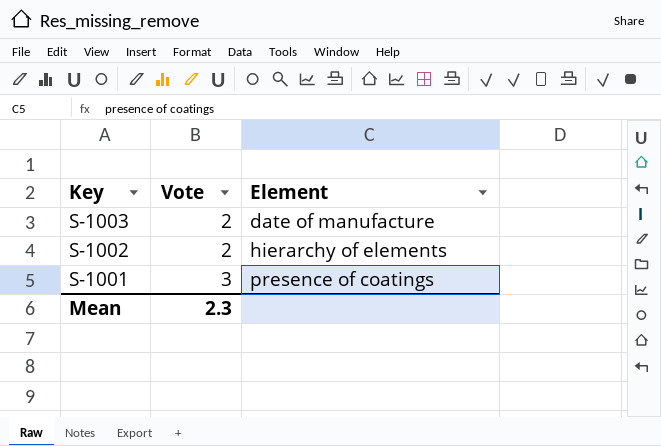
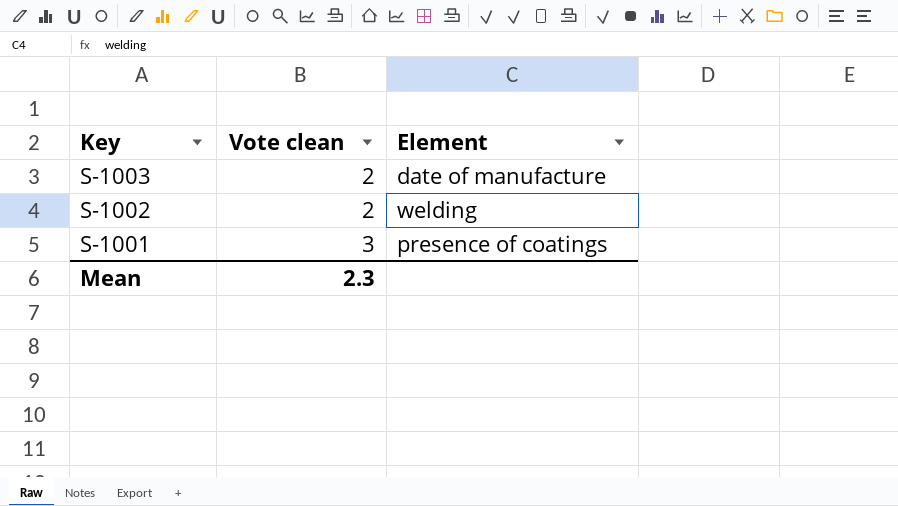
column name: Vote -> Vote clean
S-1002 | Element: hierarchy of elements -> welding

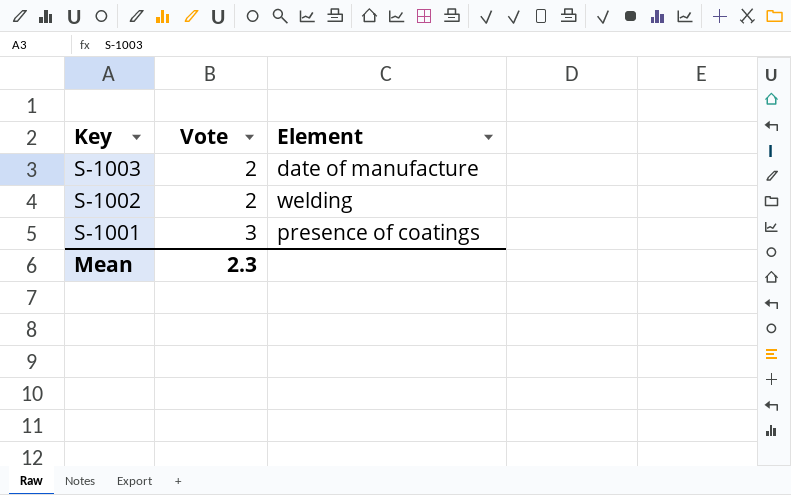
column name: Vote clean -> Vote

